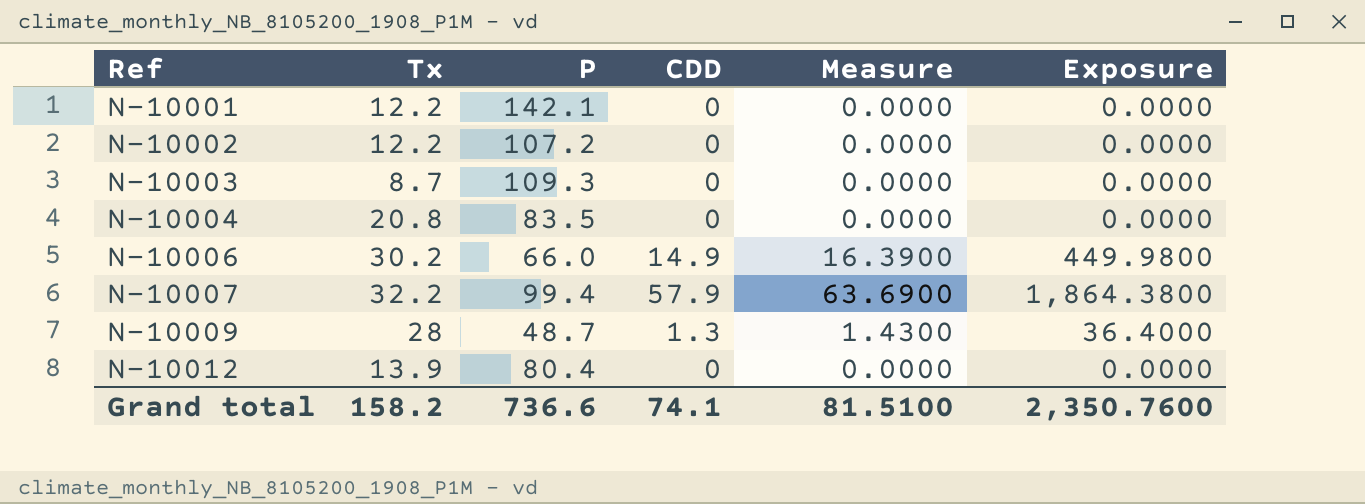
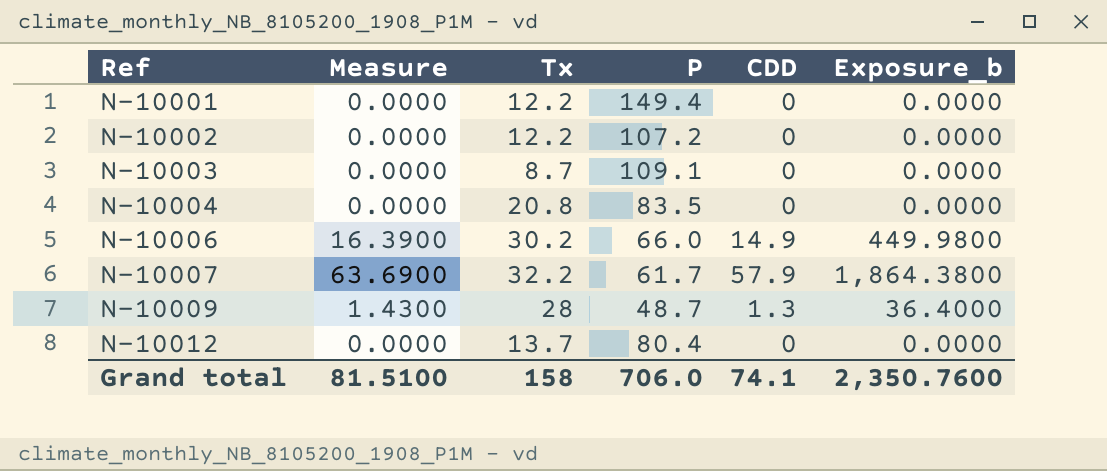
column Measure | position: 5 -> 2
column name: Exposure -> Exposure_b
N-10001 | P: 142.1 -> 149.4
N-10003 | P: 109.3 -> 109.1
N-10007 | P: 99.4 -> 61.7
N-10012 | Tx: 13.9 -> 13.7
Grand total | Tx: 158.2 -> 158
Grand total | P: 736.6 -> 706.0

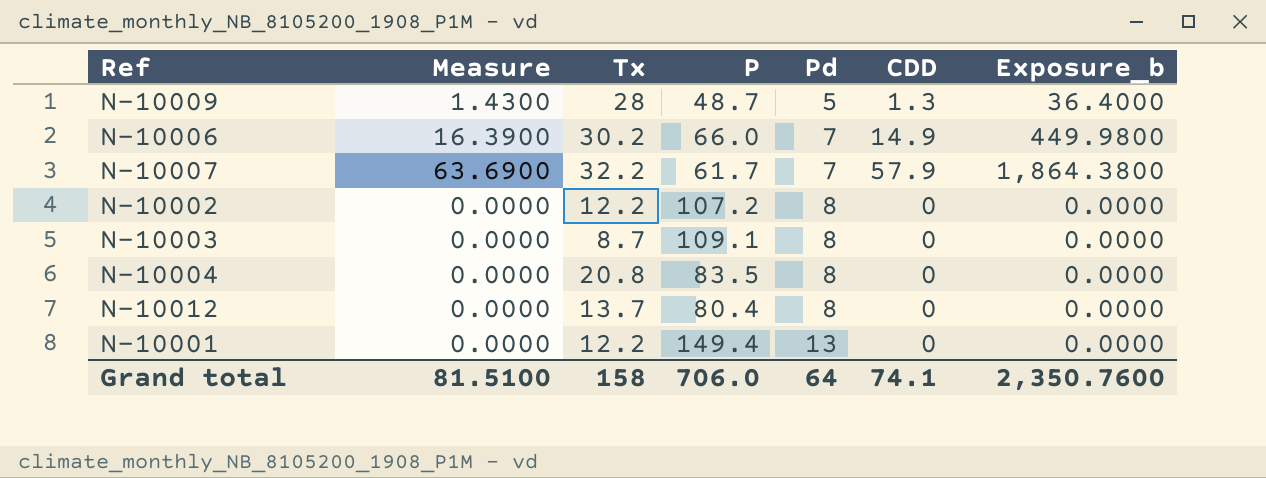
row order: Ref ascending -> Pd ascending
column Pd | position: none -> 5

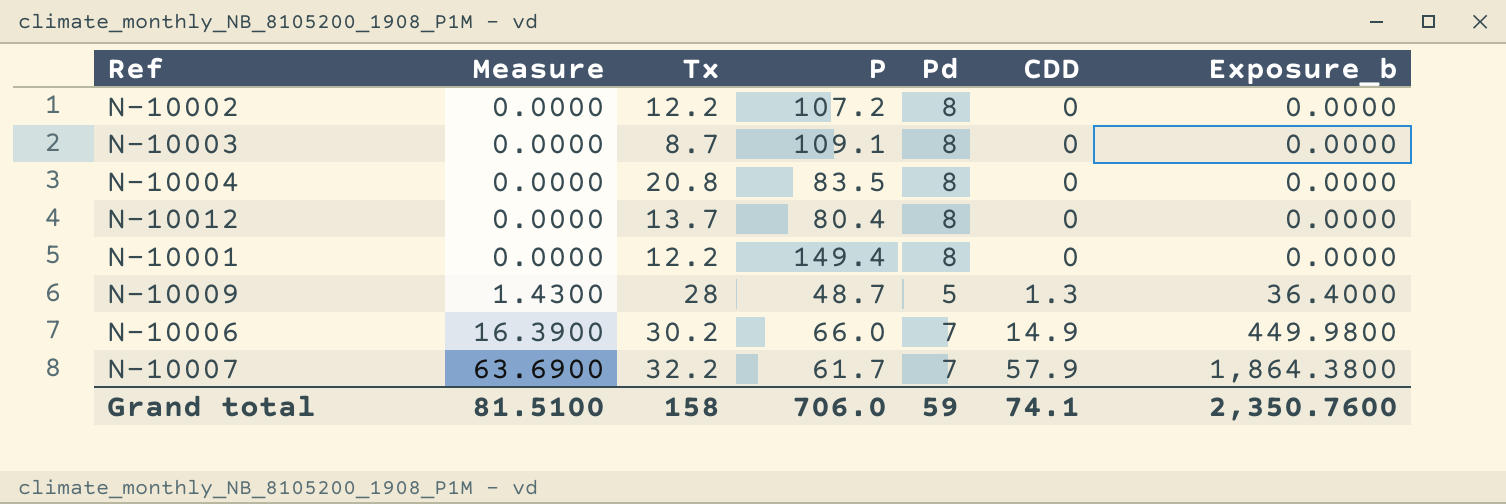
row order: Pd ascending -> Measure ascending
N-10001 | Pd: 13 -> 8
Grand total | Pd: 64 -> 59

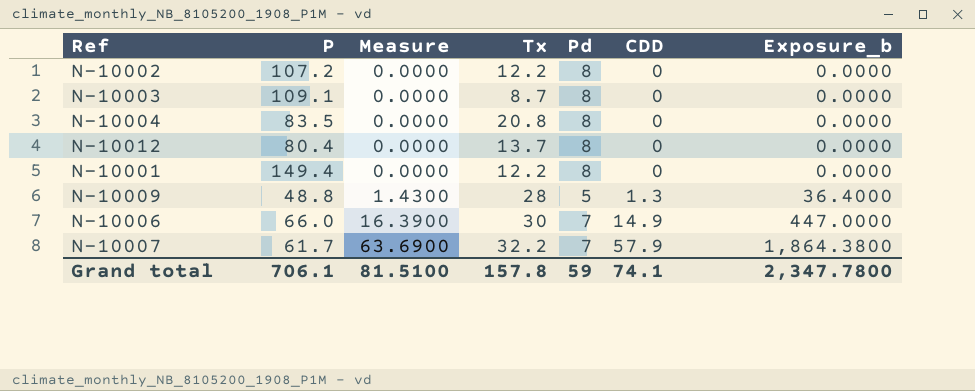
column P | position: 4 -> 2
N-10009 | P: 48.7 -> 48.8
N-10006 | Tx: 30.2 -> 30
N-10006 | Exposure_b: 449.9800 -> 447.0000
Grand total | P: 706.0 -> 706.1
Grand total | Tx: 158 -> 157.8
Grand total | Exposure_b: 2,350.7600 -> 2,347.7800

